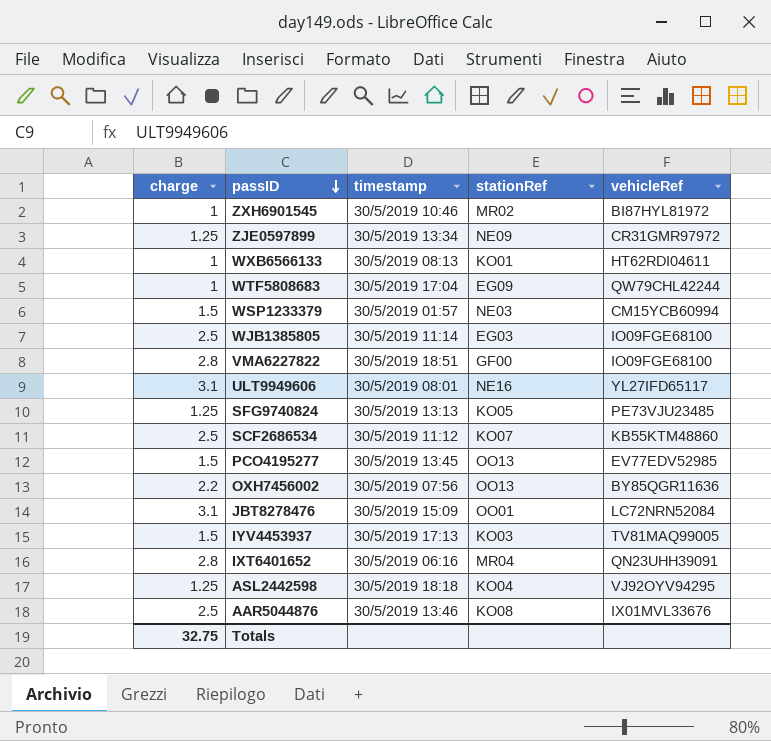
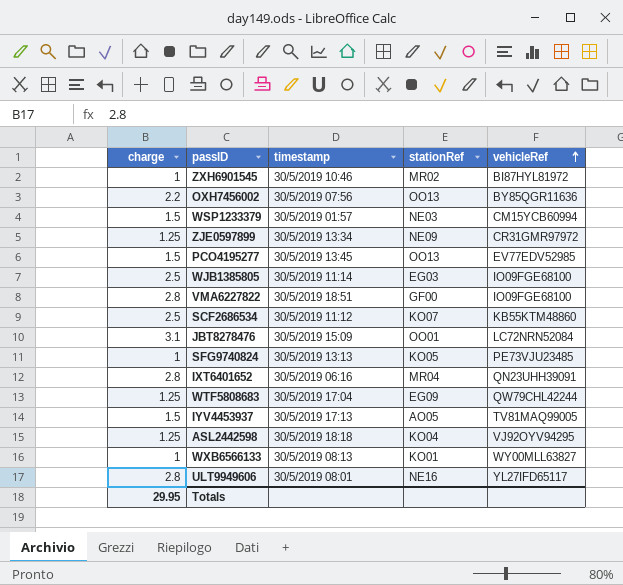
row order: passID descending -> vehicleRef ascending
row AAR5044876: 2.5 | 30/5/2019 13:46 | KO08 | IX01MVL33676 -> none
SFG9740824 | charge: 1.25 -> 1
WTF5808683 | charge: 1 -> 1.25
IYV4453937 | stationRef: KO03 -> AO05
WXB6566133 | vehicleRef: HT62RDI04611 -> WY00MLL63827
ULT9949606 | charge: 3.1 -> 2.8
Totals | charge: 32.75 -> 29.95

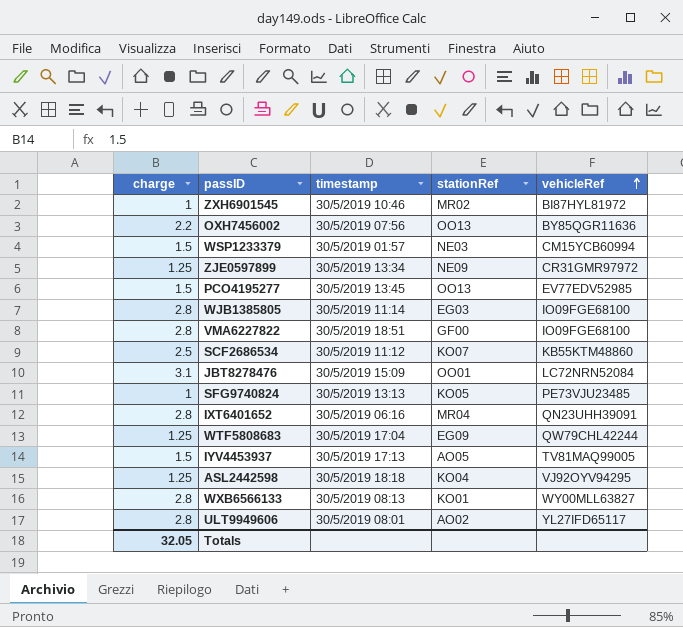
WJB1385805 | charge: 2.5 -> 2.8
WXB6566133 | charge: 1 -> 2.8
ULT9949606 | stationRef: NE16 -> AO02
Totals | charge: 29.95 -> 32.05

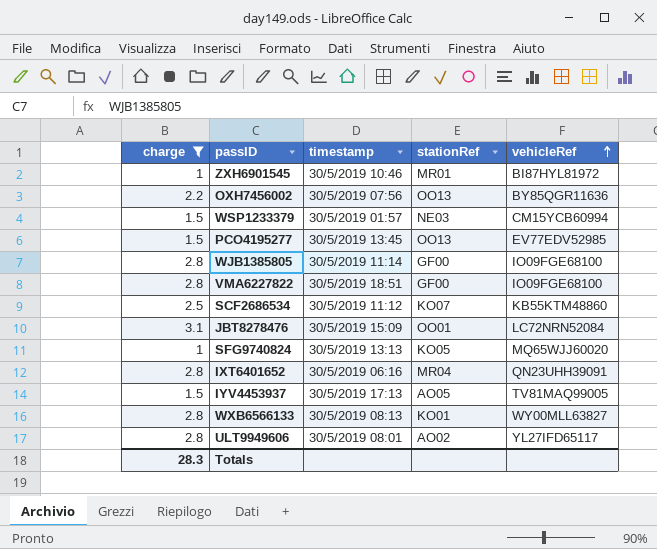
filter: none -> charge != 1.25
ZXH6901545 | stationRef: MR02 -> MR01
WJB1385805 | stationRef: EG03 -> GF00
SFG9740824 | vehicleRef: PE73VJU23485 -> MQ65WJJ60020
Totals | charge: 32.05 -> 28.3

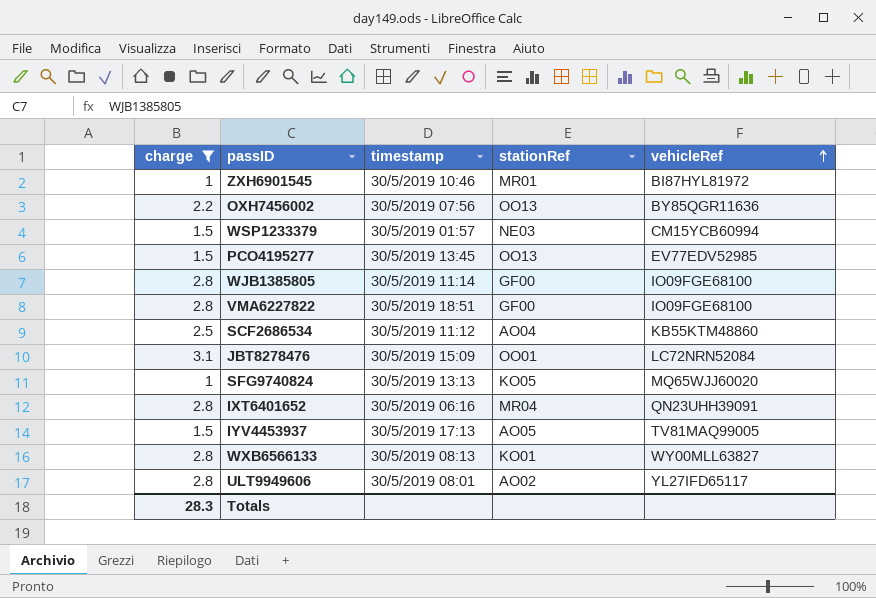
SCF2686534 | stationRef: KO07 -> AO04

